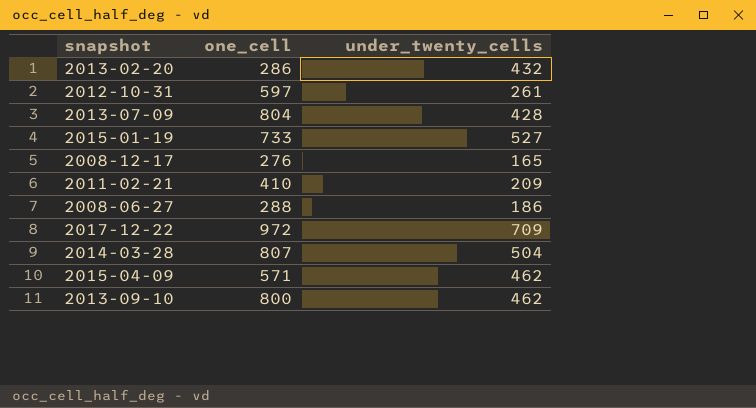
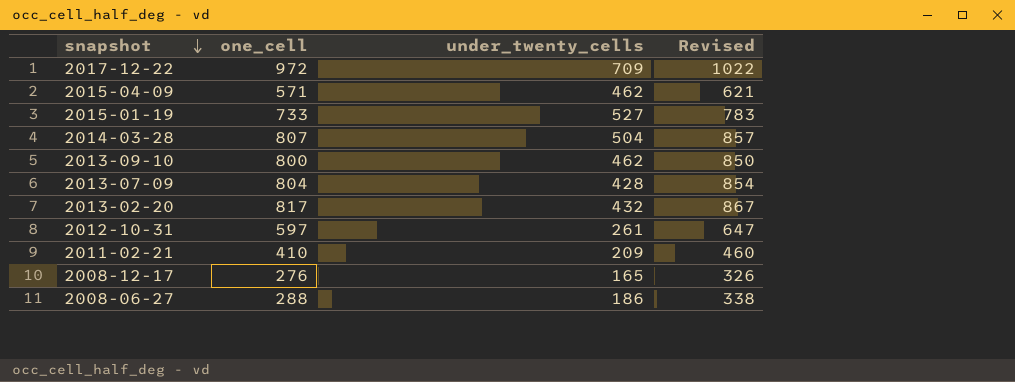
row order: none -> snapshot descending
column Revised | formula: none -> [one_cell] + 50
2013-02-20 | one_cell: 286 -> 817

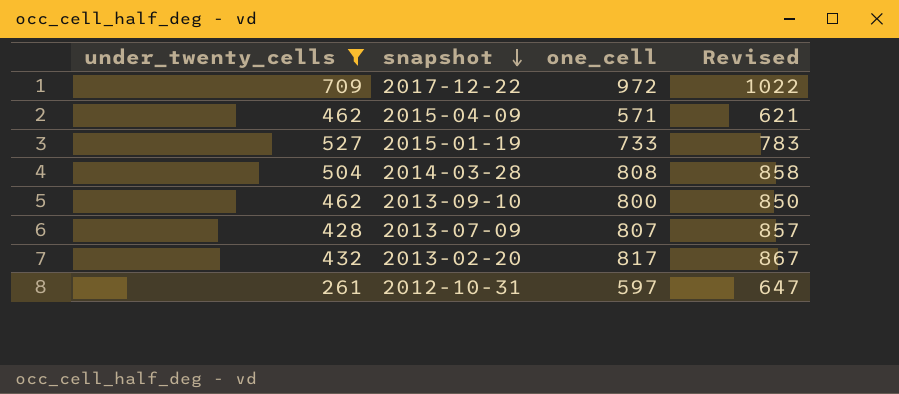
filter: none -> under_twenty_cells >= 261
column under_twenty_cells | position: 3 -> 1
2014-03-28 | one_cell: 807 -> 808
2014-03-28 | Revised: 857 -> 858
2013-07-09 | one_cell: 804 -> 807
2013-07-09 | Revised: 854 -> 857

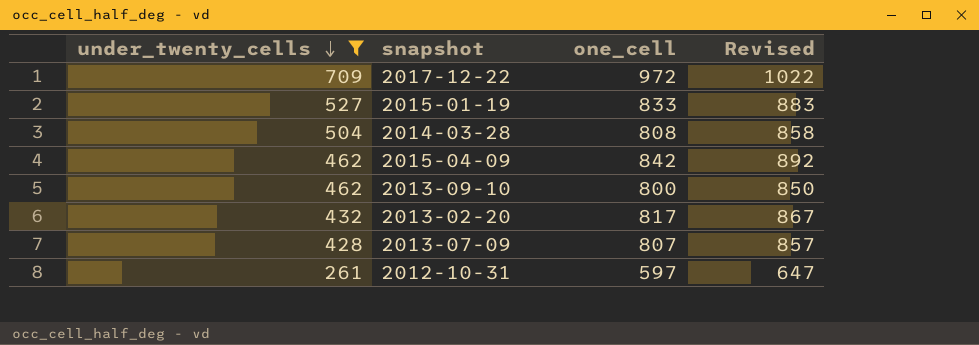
row order: snapshot descending -> under_twenty_cells descending
2015-01-19 | one_cell: 733 -> 833
2015-01-19 | Revised: 783 -> 883
2015-04-09 | one_cell: 571 -> 842
2015-04-09 | Revised: 621 -> 892

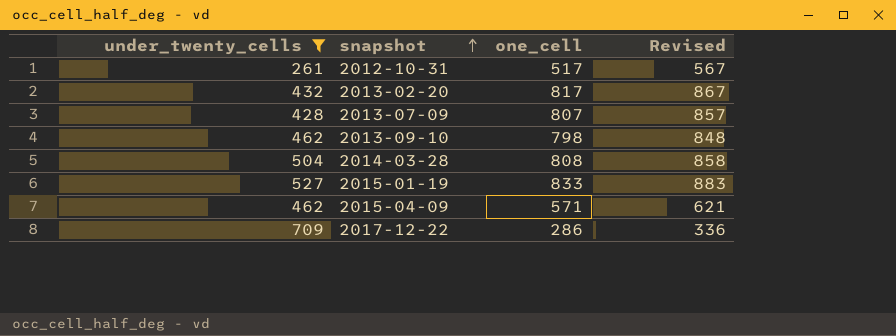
row order: under_twenty_cells descending -> snapshot ascending
2012-10-31 | one_cell: 597 -> 517
2012-10-31 | Revised: 647 -> 567
2013-09-10 | one_cell: 800 -> 798
2013-09-10 | Revised: 850 -> 848
2015-04-09 | one_cell: 842 -> 571
2015-04-09 | Revised: 892 -> 621
2017-12-22 | one_cell: 972 -> 286
2017-12-22 | Revised: 1022 -> 336

